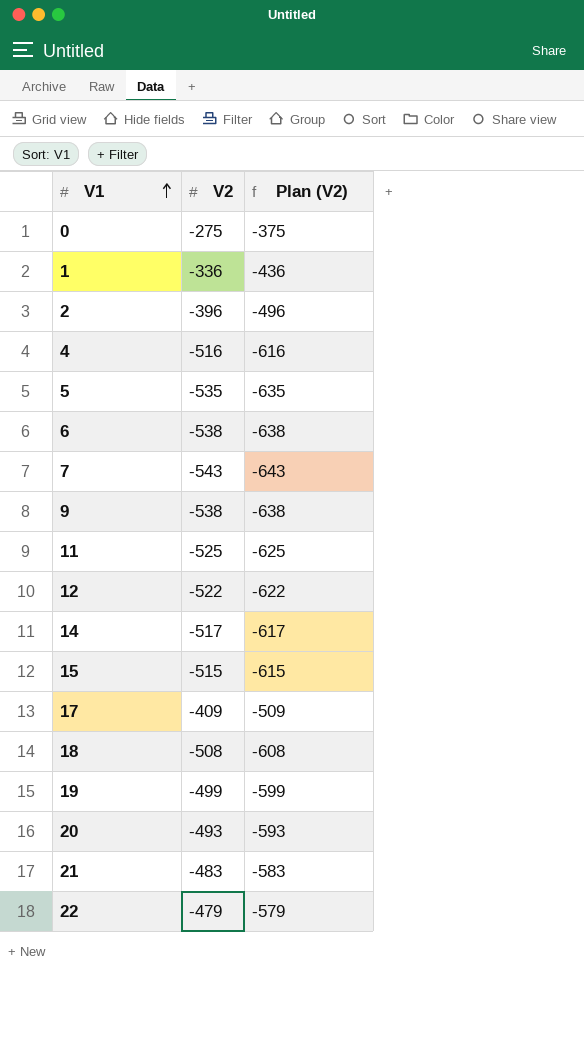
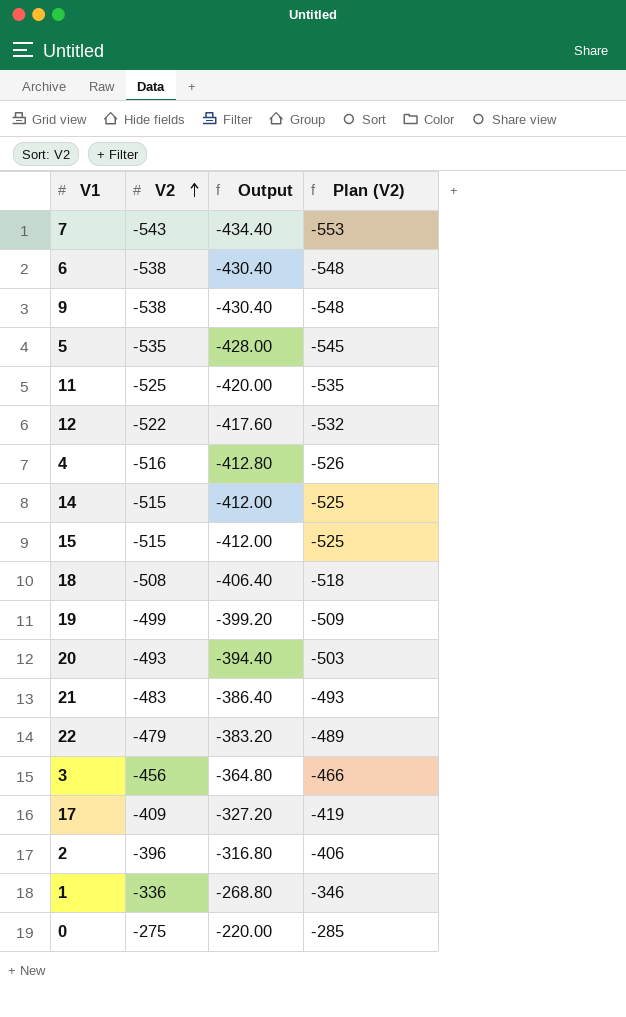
row order: V1 ascending -> V2 ascending
column Output | formula: none -> [V2] * 0.8
column Plan (V2) | formula: [V2] - 100 -> [V2] - 10
14 | V2: -517 -> -515
row 3: none -> -456 | -364.80 | -466

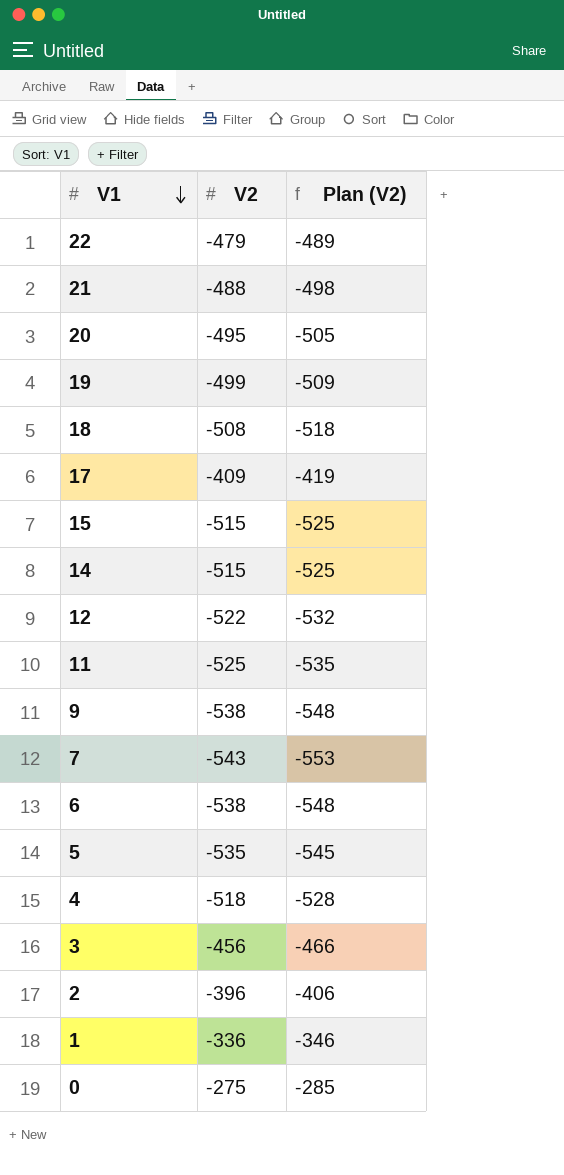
row order: V2 ascending -> V1 descending
column Output | formula: [V2] * 0.8 -> none
21 | V2: -483 -> -488
21 | Plan (V2): -493 -> -498
20 | V2: -493 -> -495
20 | Plan (V2): -503 -> -505
4 | V2: -516 -> -518
4 | Plan (V2): -526 -> -528

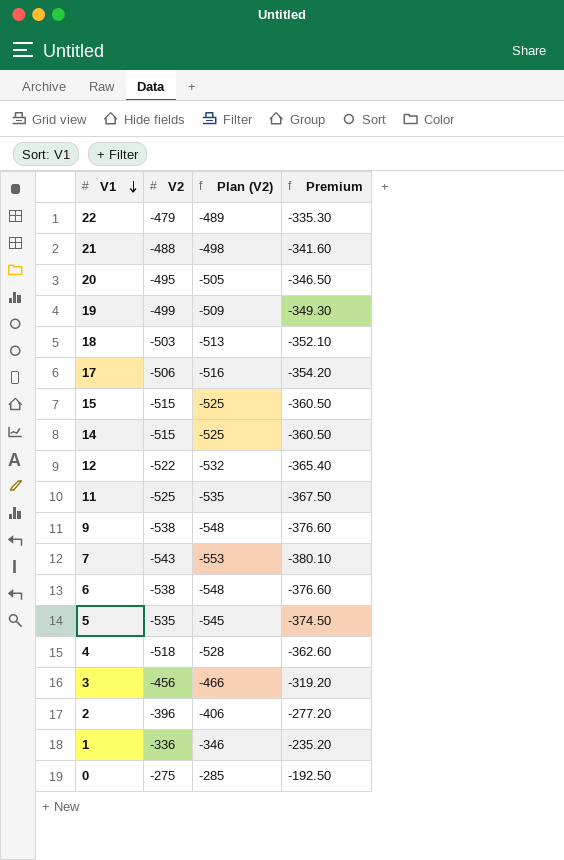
column Premium | formula: none -> [V2] * 0.7
18 | V2: -508 -> -503
18 | Plan (V2): -518 -> -513
17 | V2: -409 -> -506
17 | Plan (V2): -419 -> -516

